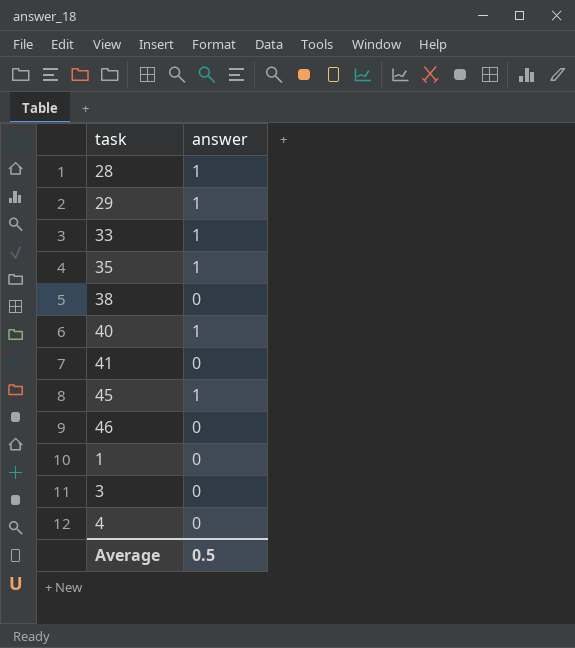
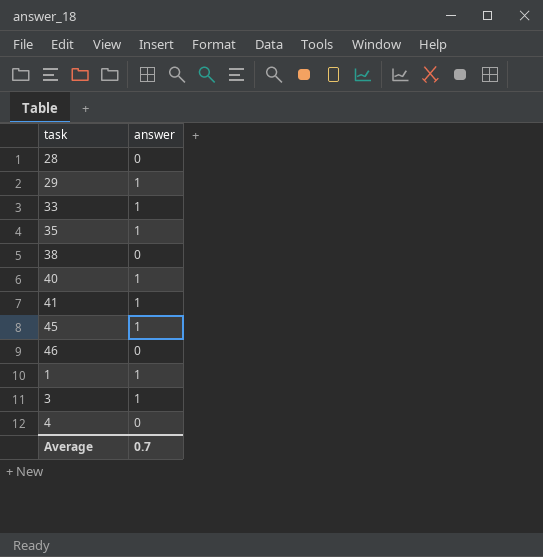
28 | answer: 1 -> 0
41 | answer: 0 -> 1
1 | answer: 0 -> 1
3 | answer: 0 -> 1
Average | answer: 0.5 -> 0.7

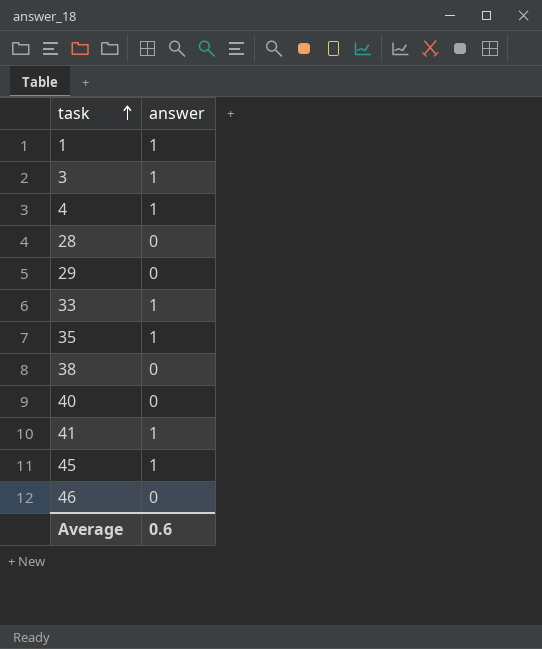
row order: none -> task ascending
4 | answer: 0 -> 1
29 | answer: 1 -> 0
40 | answer: 1 -> 0
Average | answer: 0.7 -> 0.6

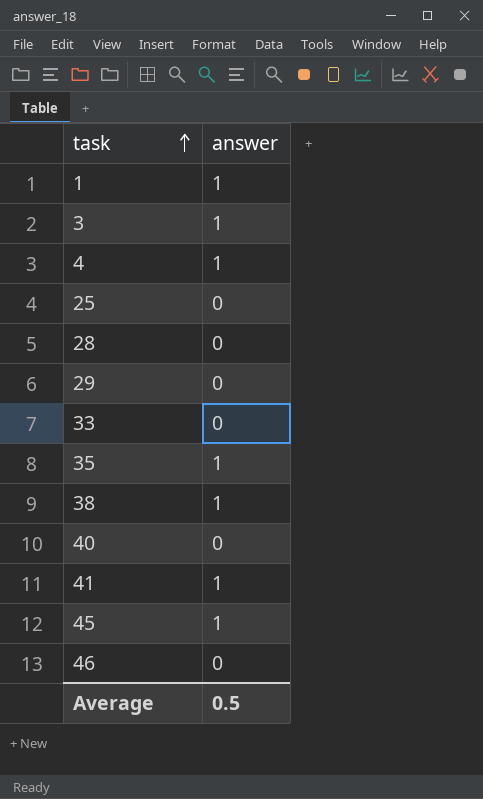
row 25: none -> 0
33 | answer: 1 -> 0
38 | answer: 0 -> 1
Average | answer: 0.6 -> 0.5

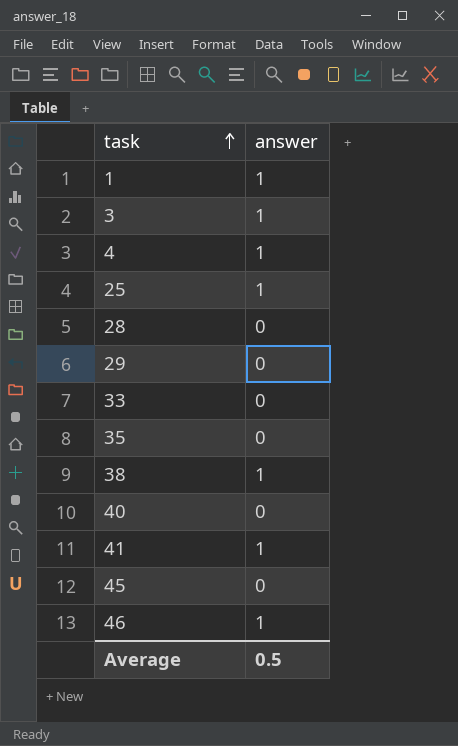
25 | answer: 0 -> 1
35 | answer: 1 -> 0
45 | answer: 1 -> 0
46 | answer: 0 -> 1

